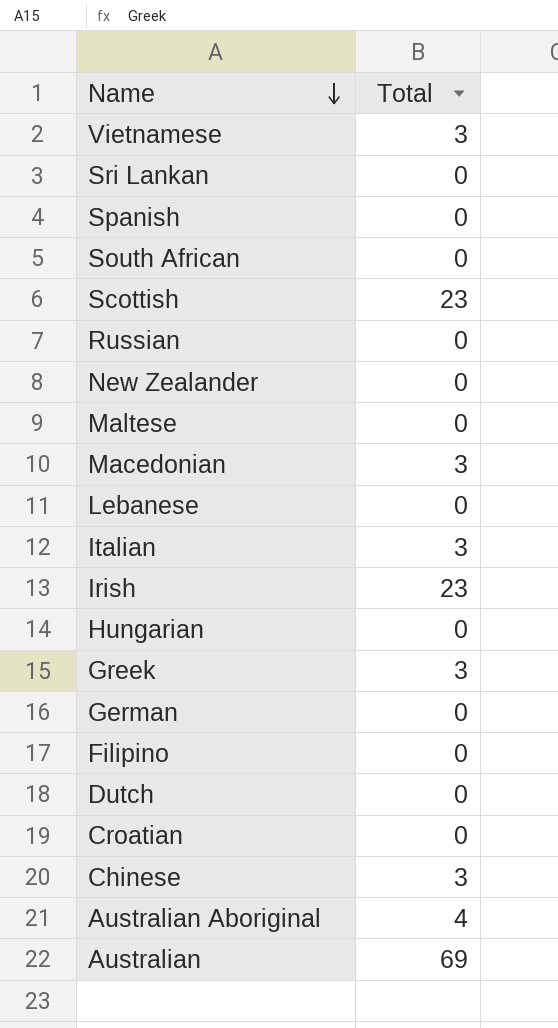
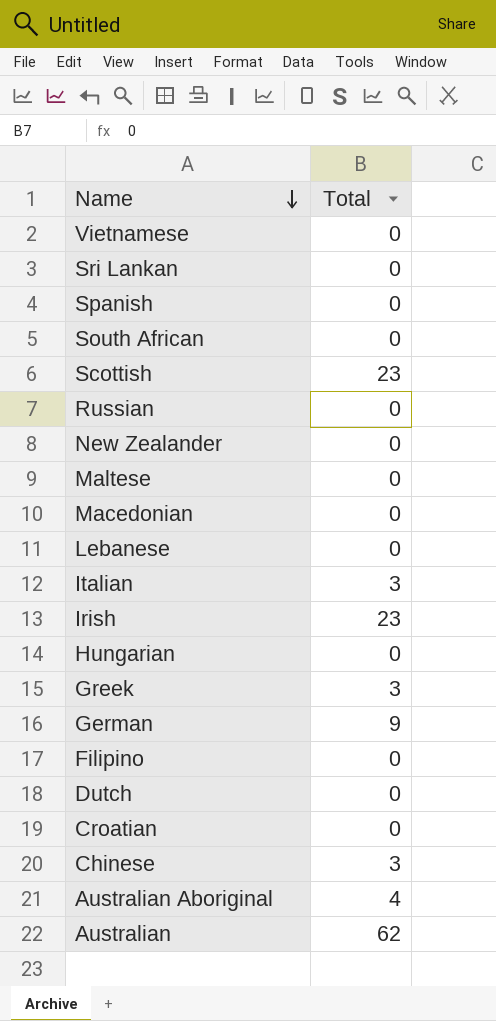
Vietnamese | Total: 3 -> 0
Macedonian | Total: 3 -> 0
German | Total: 0 -> 9
Australian | Total: 69 -> 62

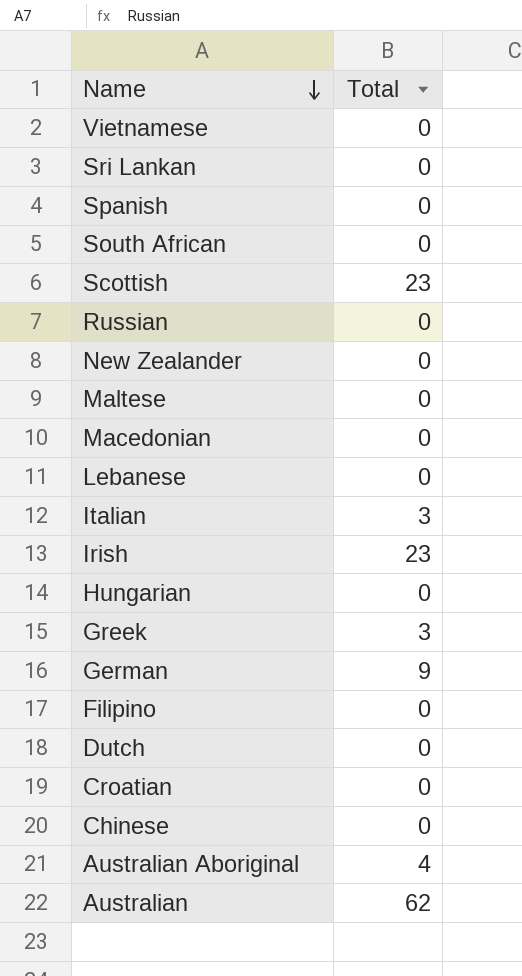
Chinese | Total: 3 -> 0

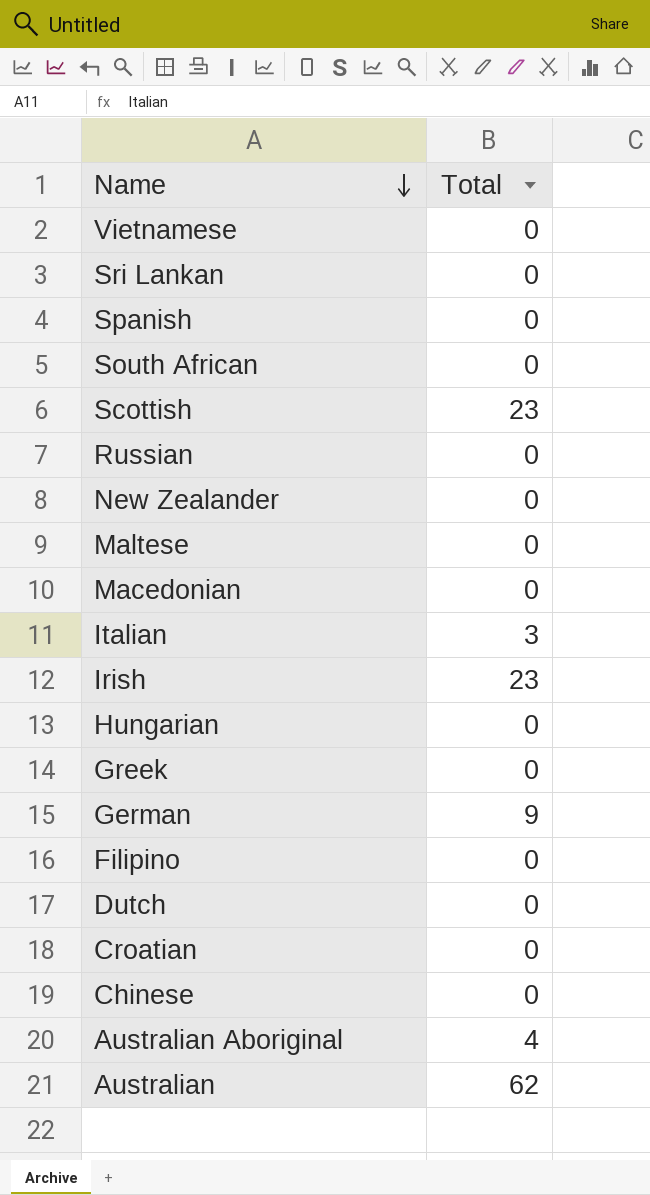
row Lebanese: 0 -> none
Greek | Total: 3 -> 0

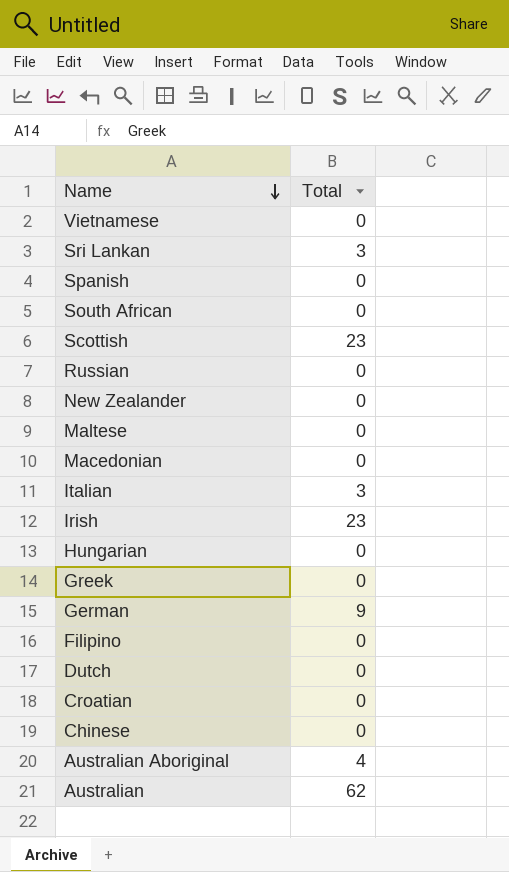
Sri Lankan | Total: 0 -> 3

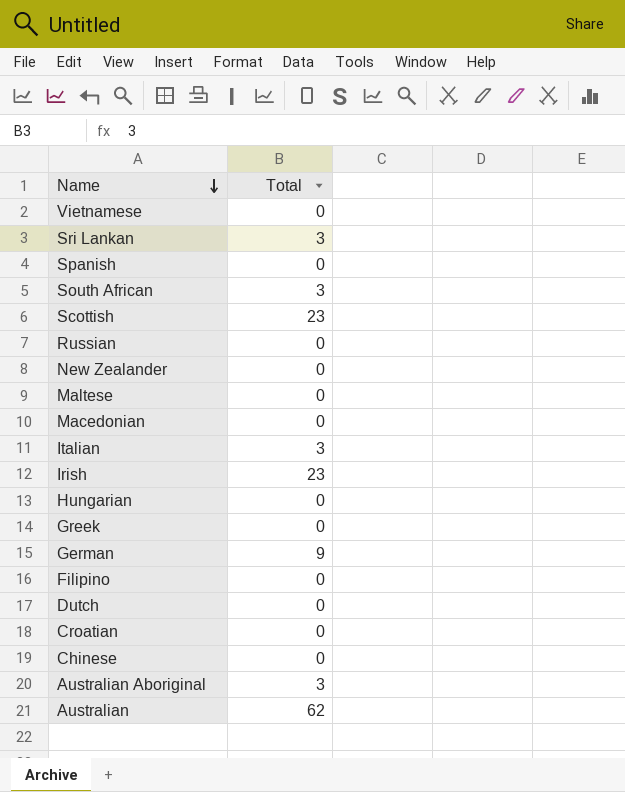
South African | Total: 0 -> 3
Australian Aboriginal | Total: 4 -> 3

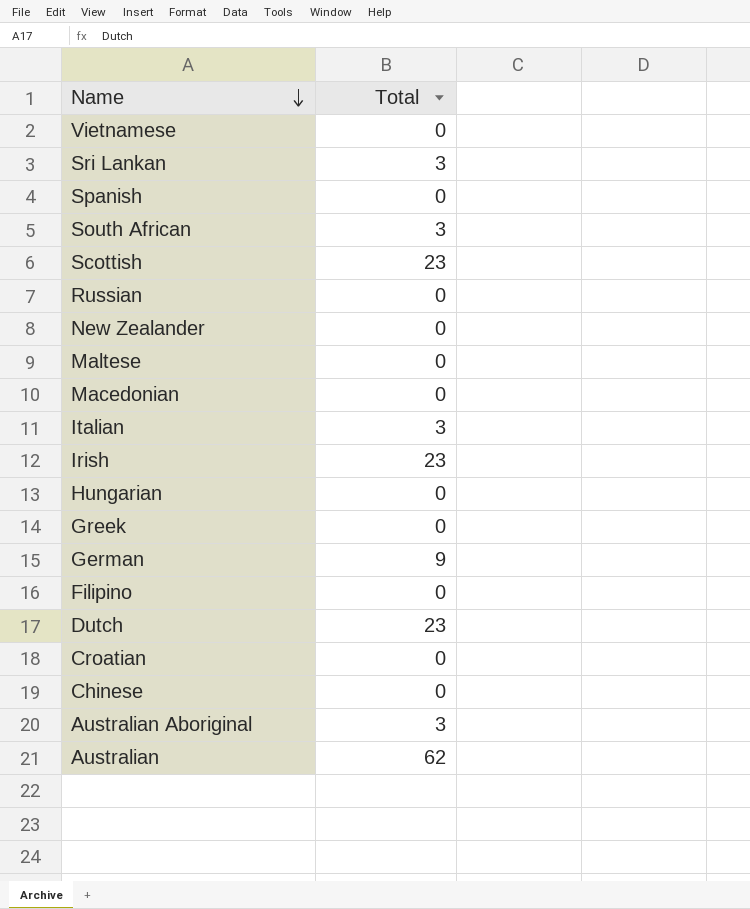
Dutch | Total: 0 -> 23

